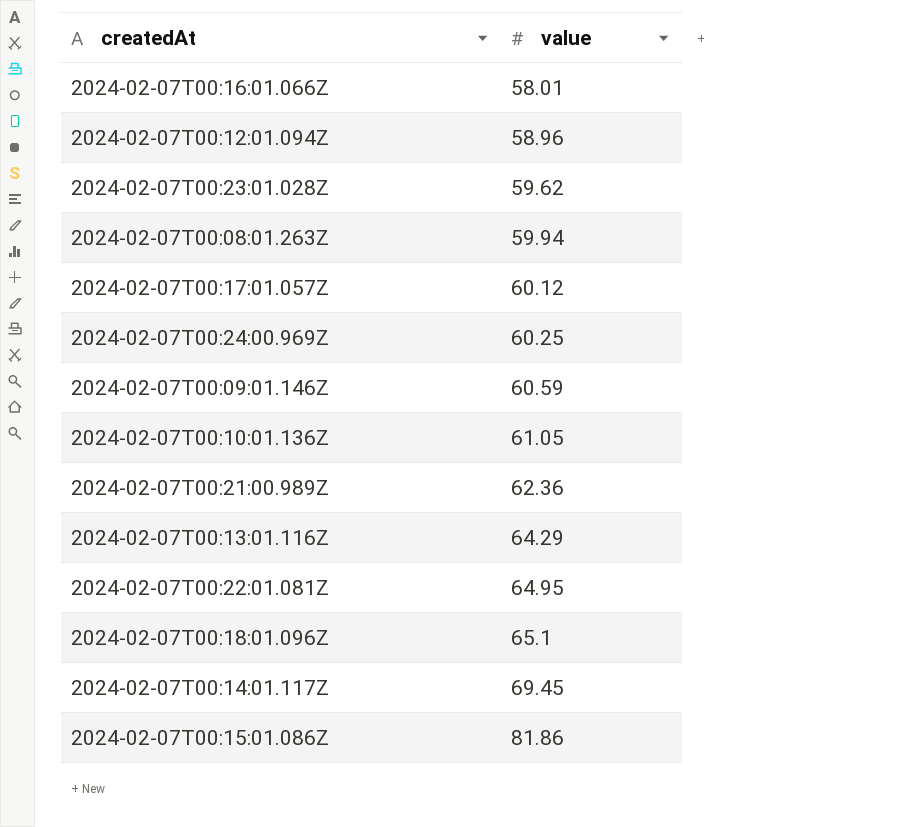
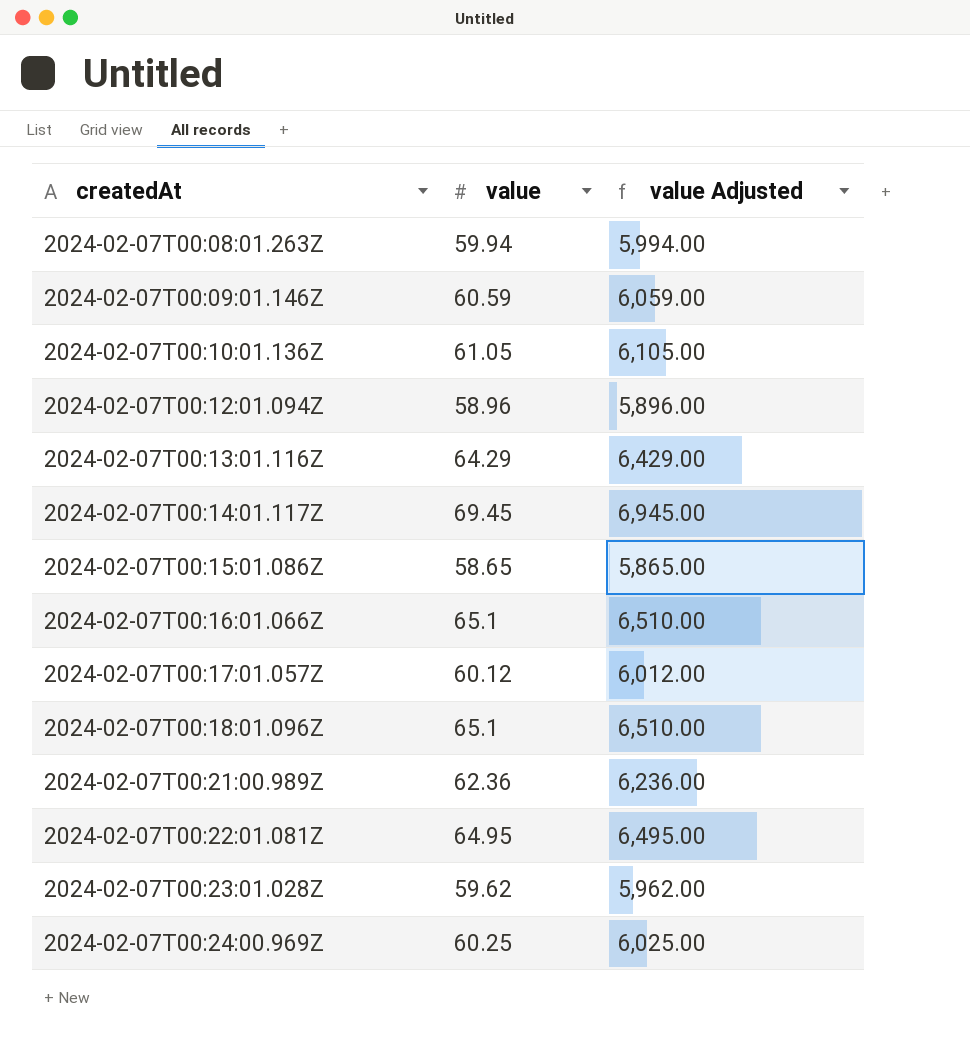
row order: value ascending -> createdAt ascending
column value Adjusted | formula: none -> [value] * 100
2024-02-07T00:15:01.086Z | value: 81.86 -> 58.65
2024-02-07T00:16:01.066Z | value: 58.01 -> 65.1

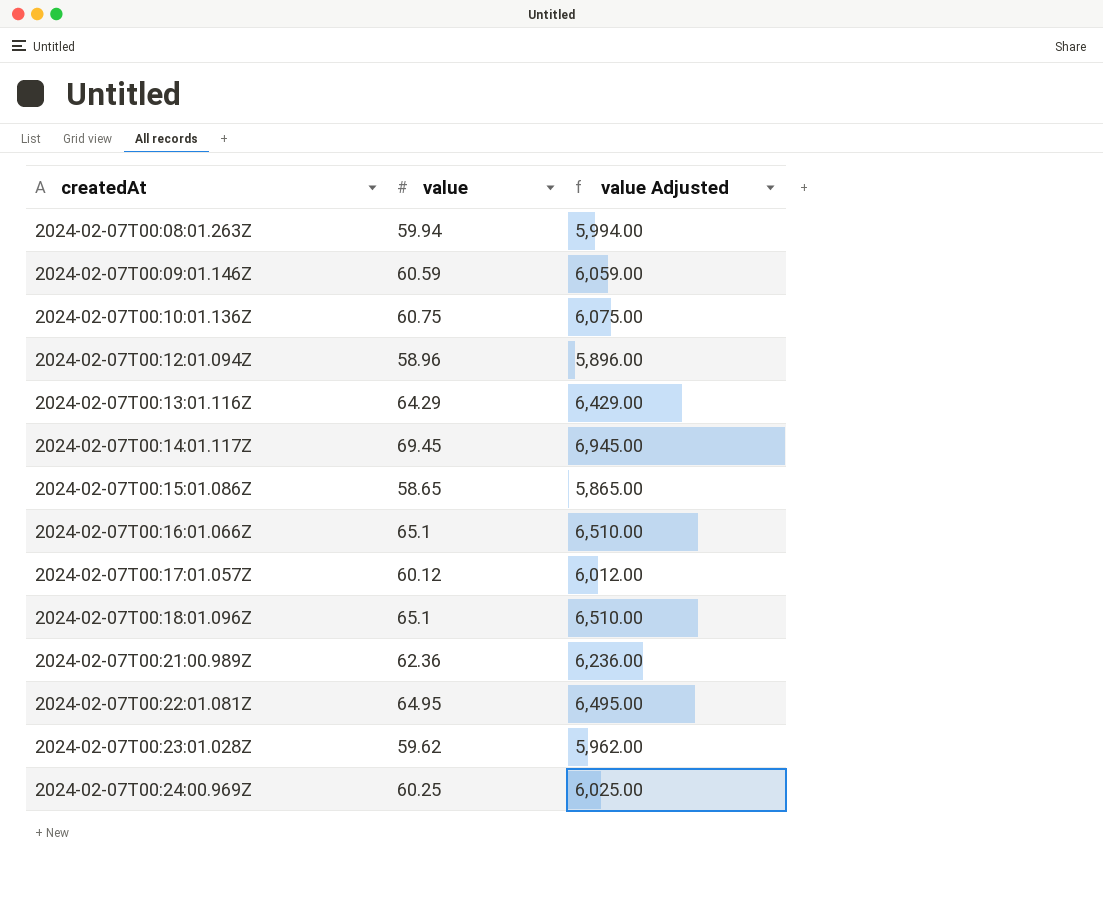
2024-02-07T00:10:01.136Z | value: 61.05 -> 60.75
2024-02-07T00:10:01.136Z | value Adjusted: 6,105.00 -> 6,075.00

